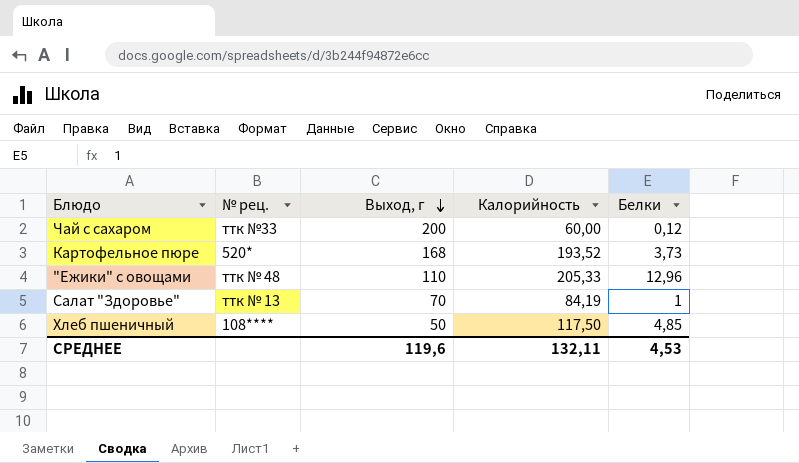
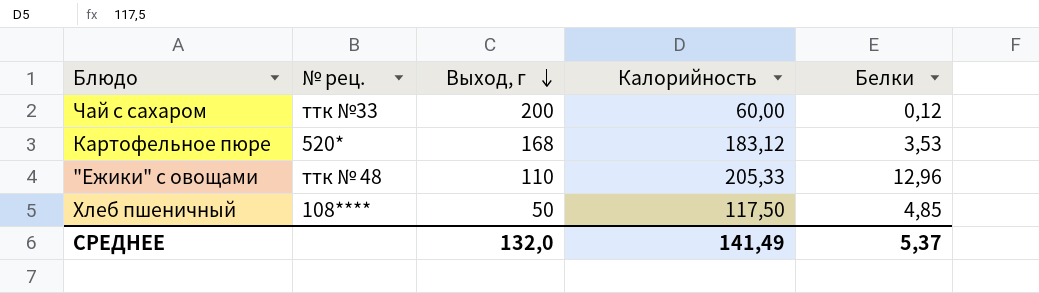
row Салат "Здоровье": ттк № 13 | 70 | 84,19 | 1 -> none
Картофельное пюре | Калорийность: 193,52 -> 183,12
Картофельное пюре | Белки: 3,73 -> 3,53
СРЕДНЕЕ | Выход, г: 119,6 -> 132,0
СРЕДНЕЕ | Калорийность: 132,11 -> 141,49
СРЕДНЕЕ | Белки: 4,53 -> 5,37

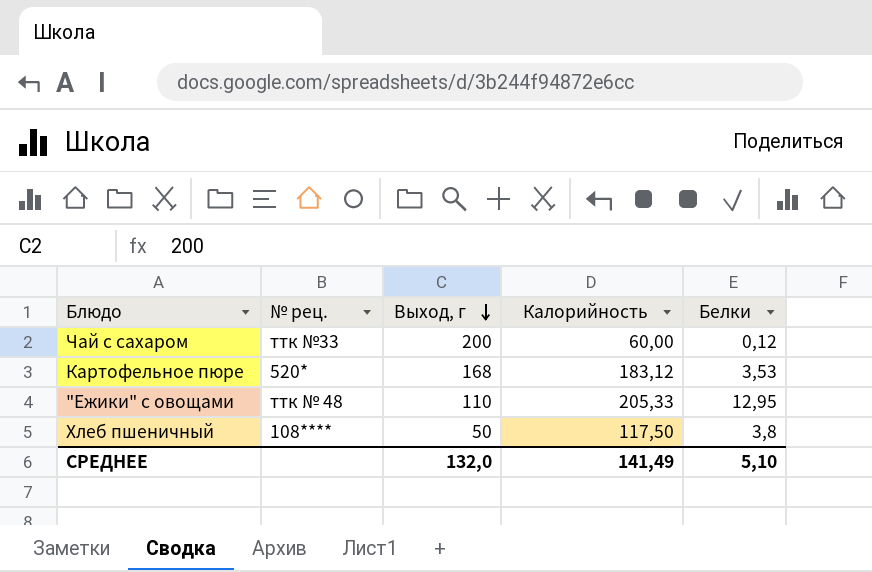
"Ежики" с овощами | Белки: 12,96 -> 12,95
Хлеб пшеничный | Белки: 4,85 -> 3,8
СРЕДНЕЕ | Белки: 5,37 -> 5,10

